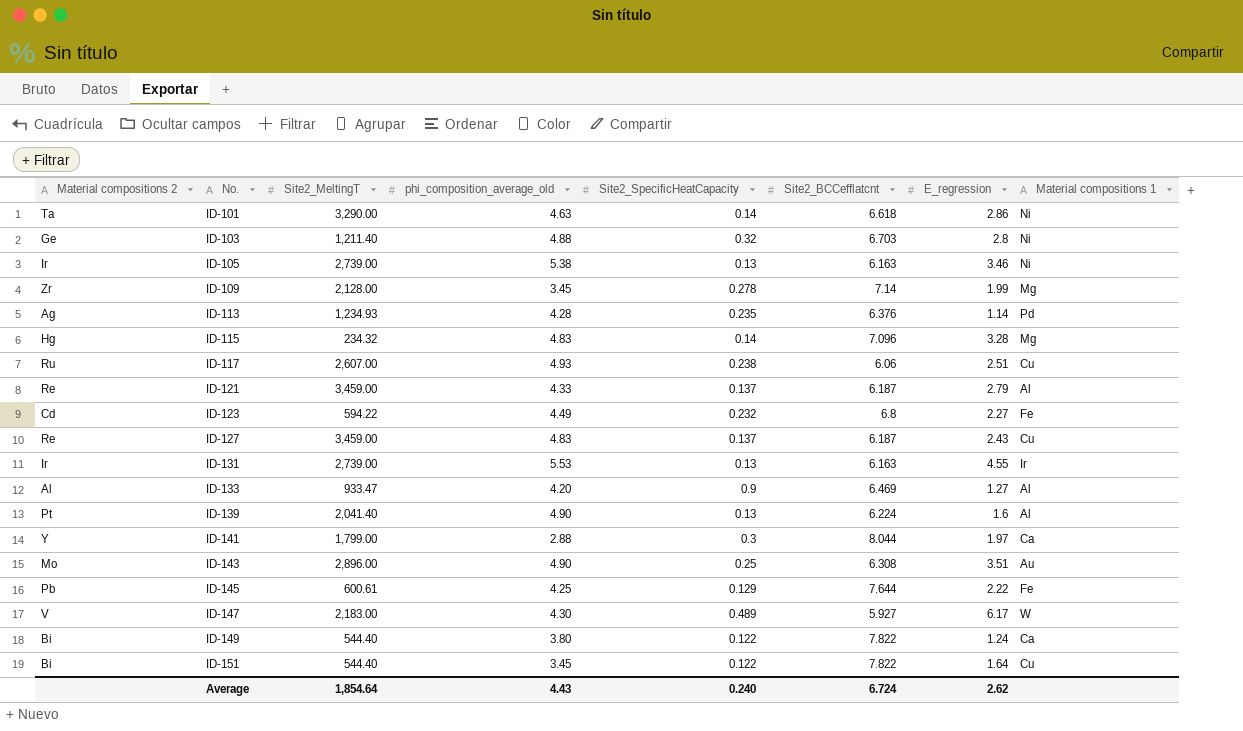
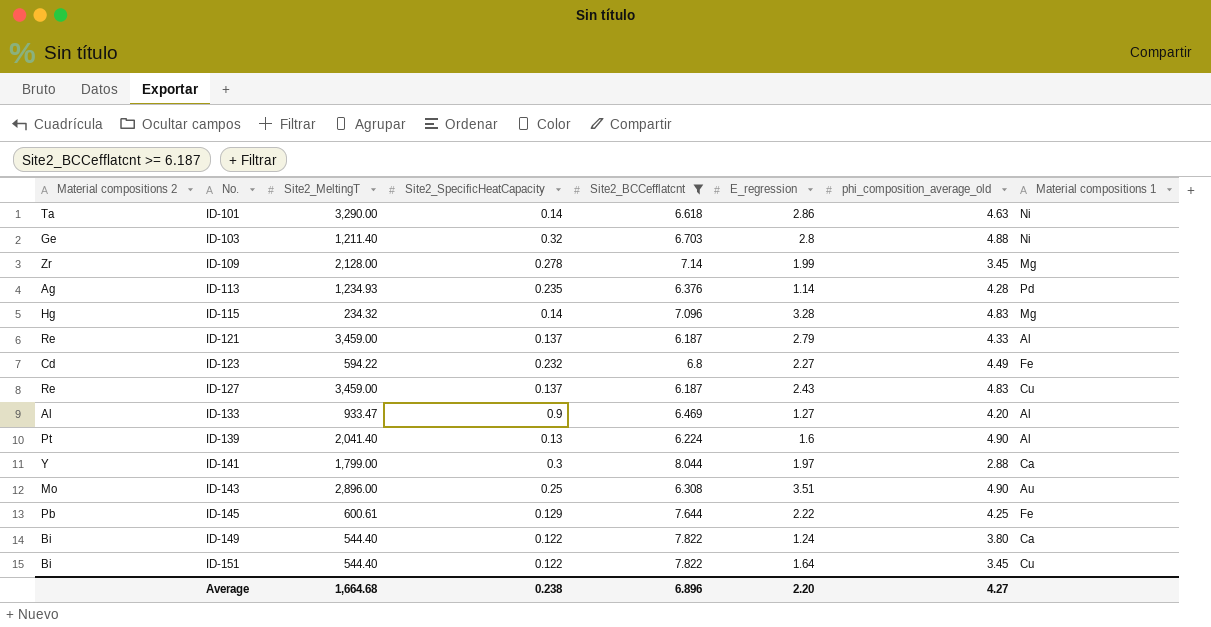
filter: none -> Site2_BCCefflatcnt >= 6.187
column phi_composition_average_old | position: 4 -> 7
Average | Site2_MeltingT: 1,854.64 -> 1,664.68
Average | Site2_SpecificHeatCapacity: 0.240 -> 0.238
Average | Site2_BCCefflatcnt: 6.724 -> 6.896
Average | E_regression: 2.62 -> 2.20
Average | phi_composition_average_old: 4.43 -> 4.27

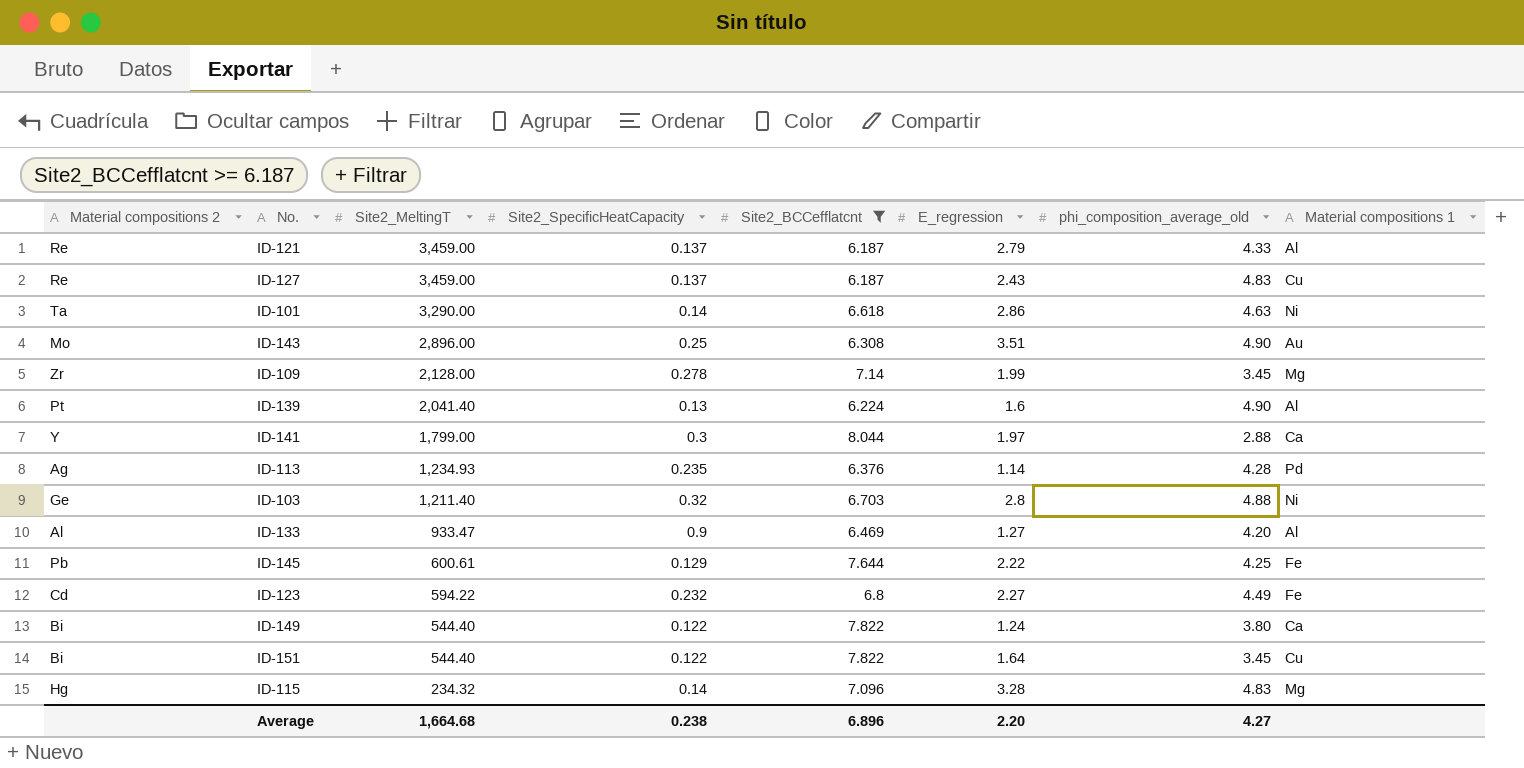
row order: No. ascending -> Site2_MeltingT descending

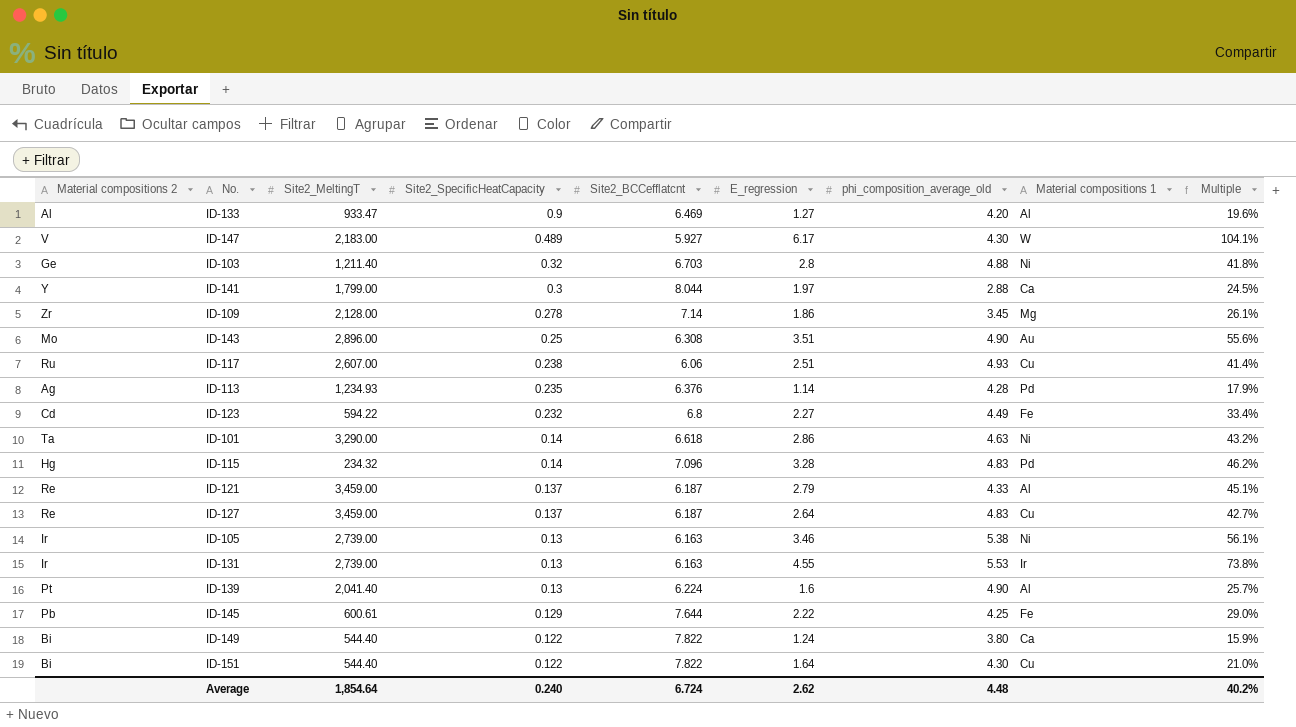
filter: Site2_BCCefflatcnt >= 6.187 -> none
row order: Site2_MeltingT descending -> Site2_SpecificHeatCapacity descending
column Multiple | formula: none -> [E_regression] / [Site2_BCCefflatcnt]
ID-109 | E_regression: 1.99 -> 1.86
ID-115 | Material compositions 1: Mg -> Pd
ID-127 | E_regression: 2.43 -> 2.64
ID-151 | phi_composition_average_old: 3.45 -> 4.30
Average | Site2_MeltingT: 1,664.68 -> 1,854.64
Average | Site2_SpecificHeatCapacity: 0.238 -> 0.240
Average | Site2_BCCefflatcnt: 6.896 -> 6.724
Average | E_regression: 2.20 -> 2.62
Average | phi_composition_average_old: 4.27 -> 4.48

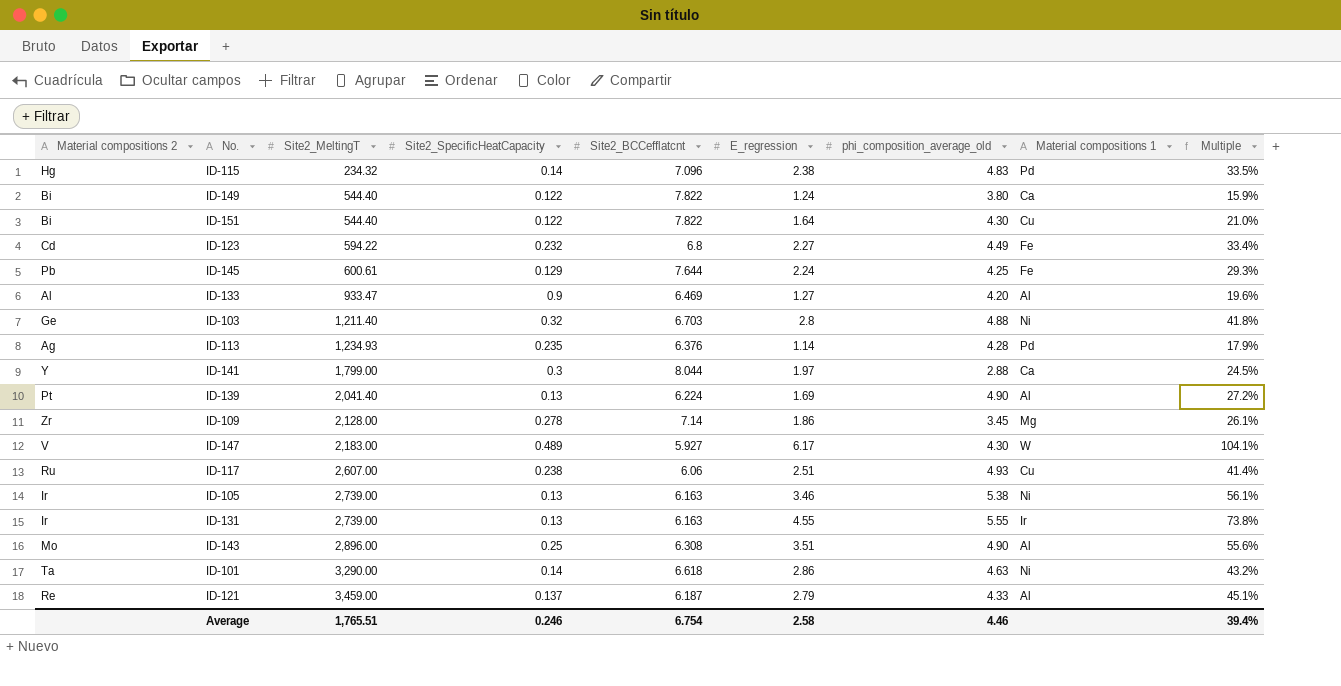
row order: Site2_SpecificHeatCapacity descending -> Site2_MeltingT ascending
row ID-127: Re | 3,459.00 | 0.137 | 6.187 | 2.64 | 4.83 | Cu | 42.7% -> none
ID-115 | E_regression: 3.28 -> 2.38
ID-115 | Multiple: 46.2% -> 33.5%
ID-145 | E_regression: 2.22 -> 2.24
ID-145 | Multiple: 29.0% -> 29.3%
ID-139 | E_regression: 1.6 -> 1.69
ID-139 | Multiple: 25.7% -> 27.2%
ID-131 | phi_composition_average_old: 5.53 -> 5.55
ID-143 | Material compositions 1: Au -> Al
Average | Site2_MeltingT: 1,854.64 -> 1,765.51
Average | Site2_SpecificHeatCapacity: 0.240 -> 0.246
Average | Site2_BCCefflatcnt: 6.724 -> 6.754
Average | E_regression: 2.62 -> 2.58
Average | phi_composition_average_old: 4.48 -> 4.46
Average | Multiple: 40.2% -> 39.4%

